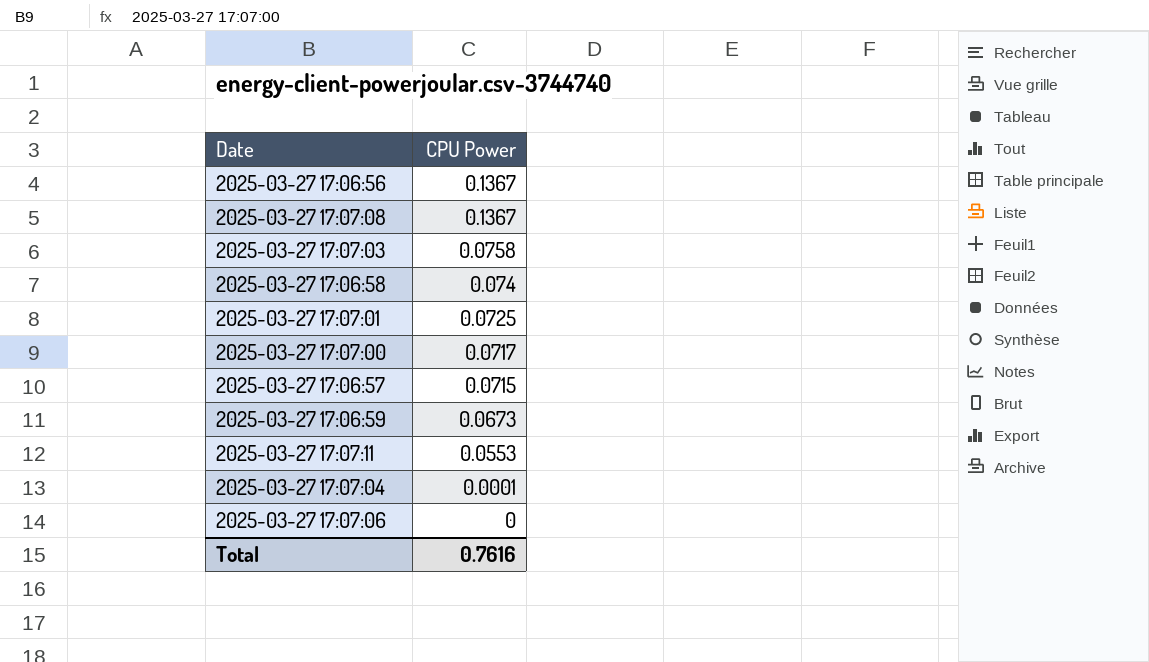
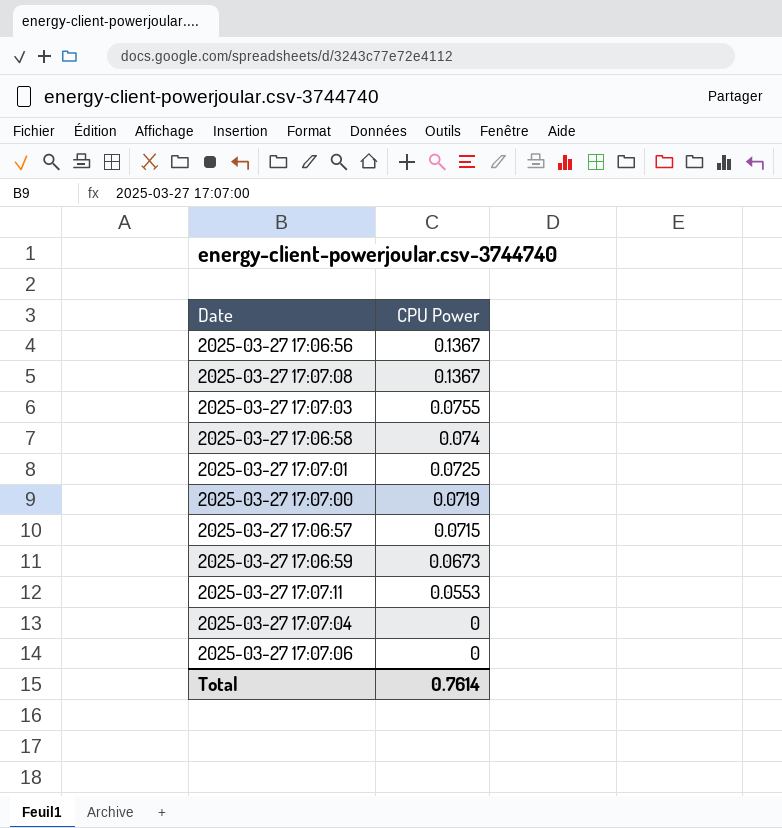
2025-03-27 17:07:03 | CPU Power: 0.0758 -> 0.0755
2025-03-27 17:07:00 | CPU Power: 0.0717 -> 0.0719
2025-03-27 17:07:04 | CPU Power: 0.0001 -> 0
Total | CPU Power: 0.7616 -> 0.7614

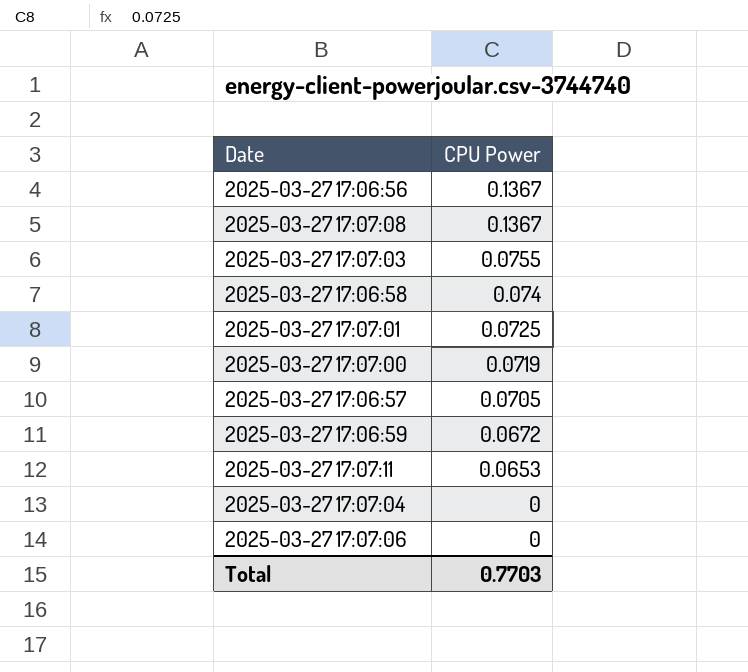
2025-03-27 17:06:57 | CPU Power: 0.0715 -> 0.0705
2025-03-27 17:06:59 | CPU Power: 0.0673 -> 0.0672
2025-03-27 17:07:11 | CPU Power: 0.0553 -> 0.0653
Total | CPU Power: 0.7614 -> 0.7703

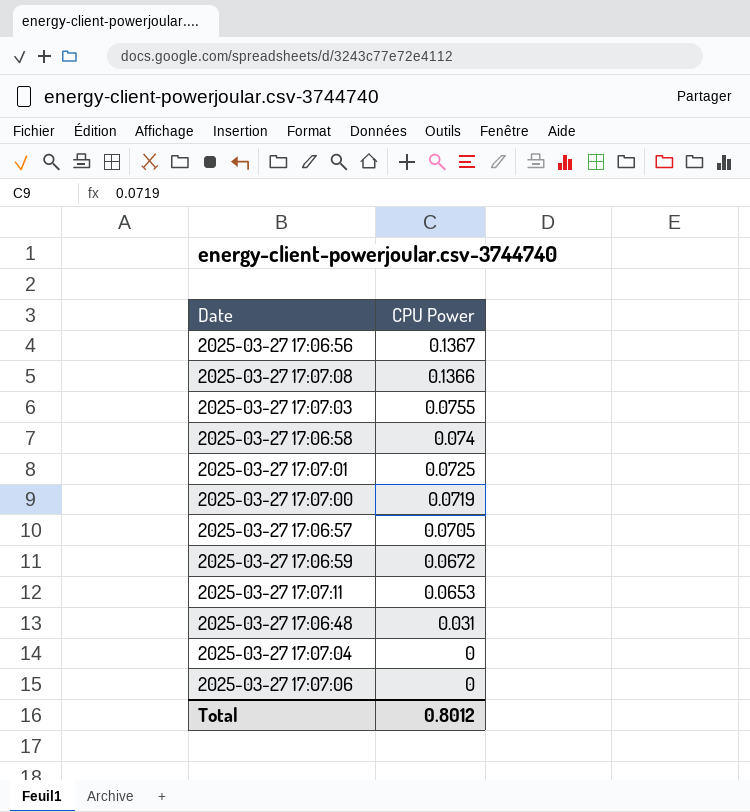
2025-03-27 17:07:08 | CPU Power: 0.1367 -> 0.1366
row 2025-03-27 17:06:48: none -> 0.031
Total | CPU Power: 0.7703 -> 0.8012

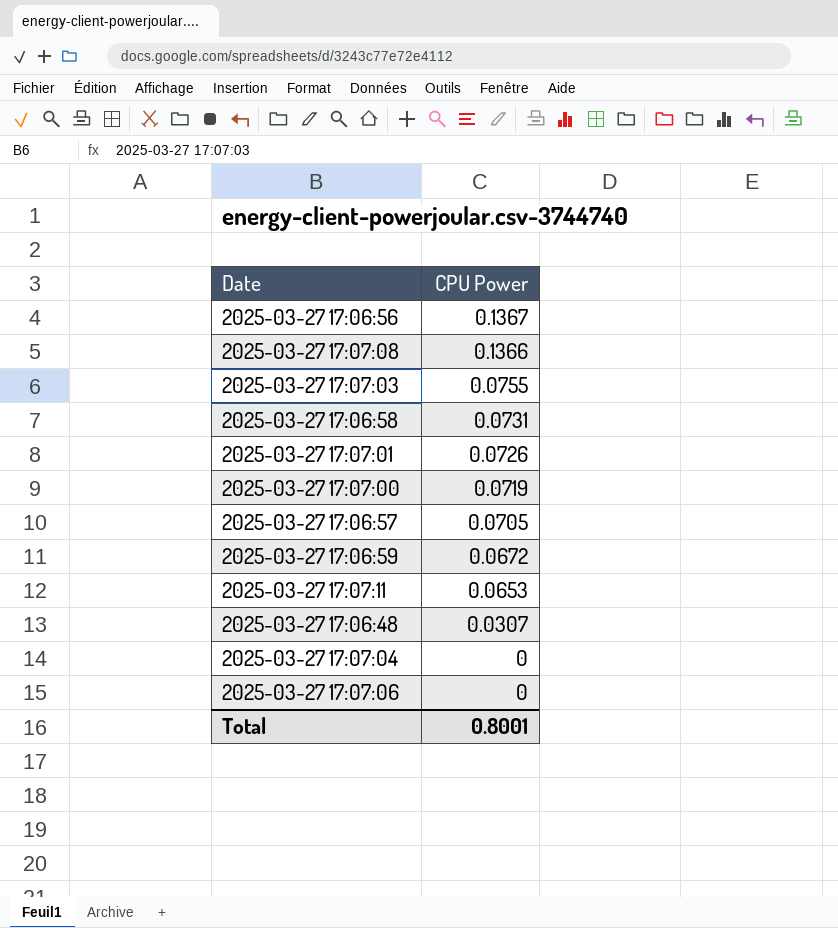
2025-03-27 17:06:58 | CPU Power: 0.074 -> 0.0731
2025-03-27 17:07:01 | CPU Power: 0.0725 -> 0.0726
2025-03-27 17:06:48 | CPU Power: 0.031 -> 0.0307
Total | CPU Power: 0.8012 -> 0.8001

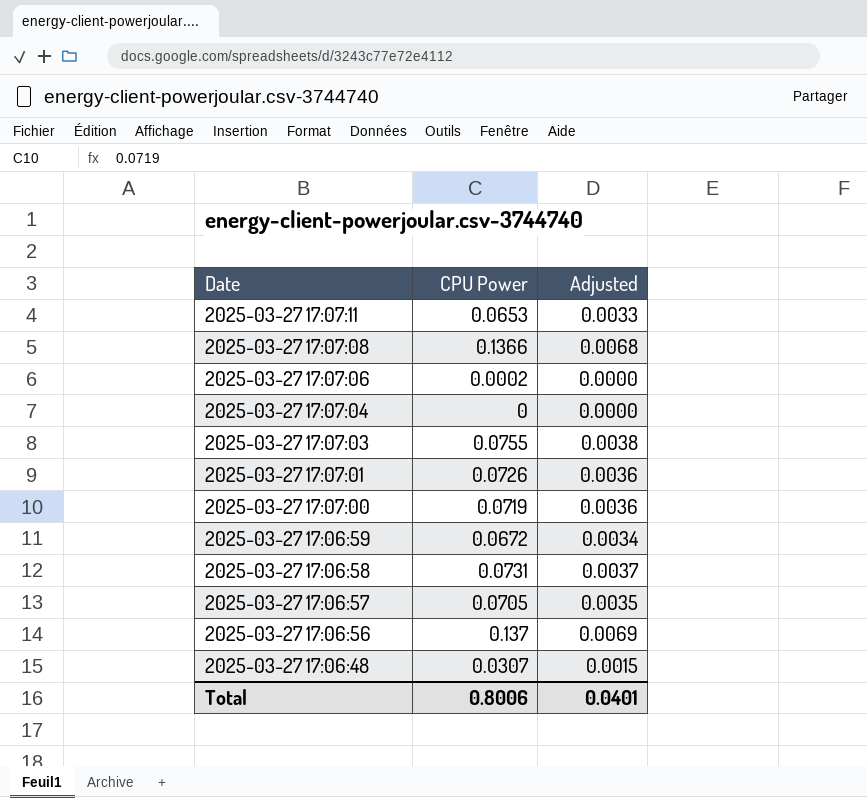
row order: CPU Power descending -> Date descending
column Adjusted | formula: none -> [CPU Power] * 0.05
2025-03-27 17:07:06 | CPU Power: 0 -> 0.0002
2025-03-27 17:06:56 | CPU Power: 0.1367 -> 0.137
Total | CPU Power: 0.8001 -> 0.8006

